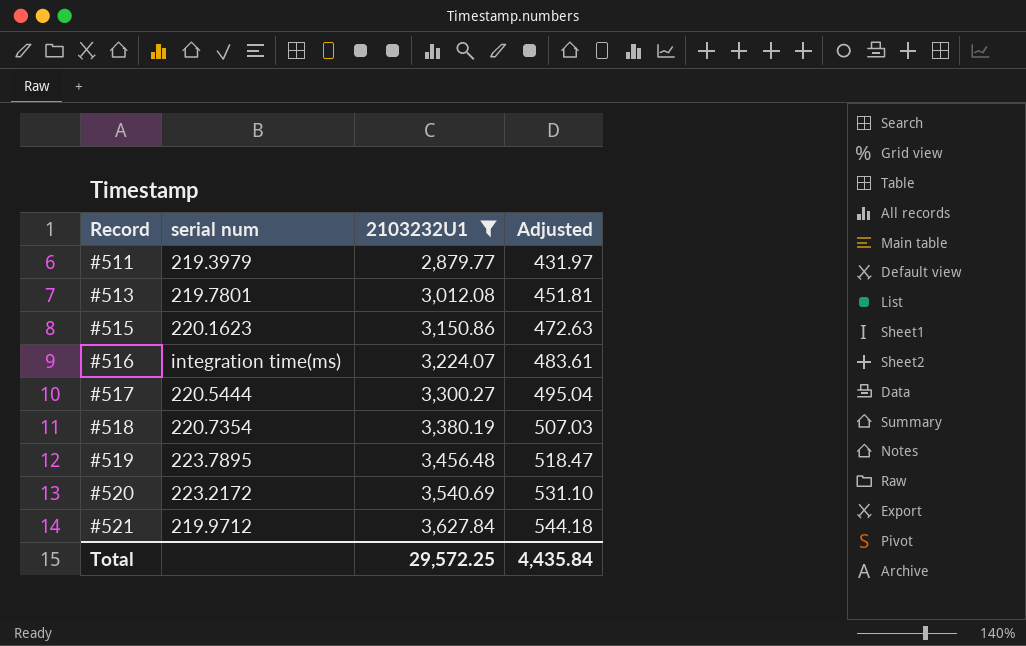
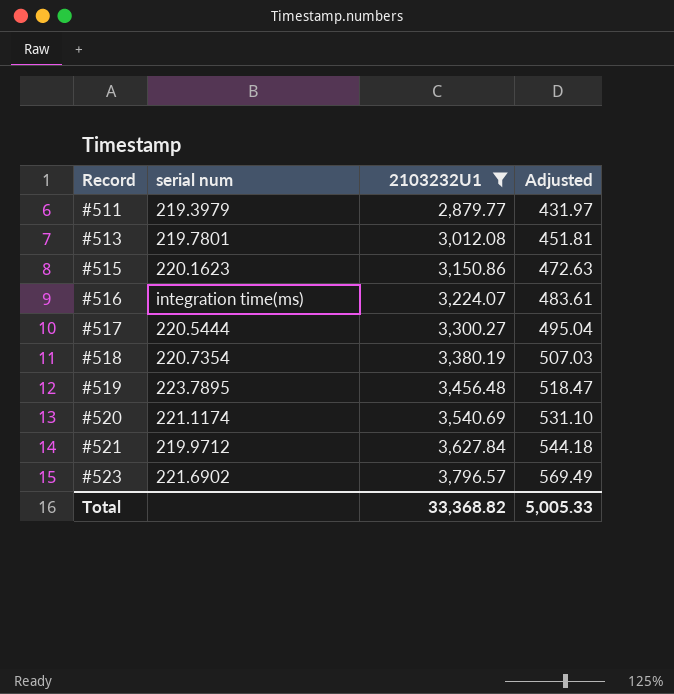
#520 | serial num: 223.2172 -> 221.1174
row #523: none -> 221.6902 | 3,796.57 | 569.49
Total | 2103232U1: 29,572.25 -> 33,368.82
Total | Adjusted: 4,435.84 -> 5,005.33

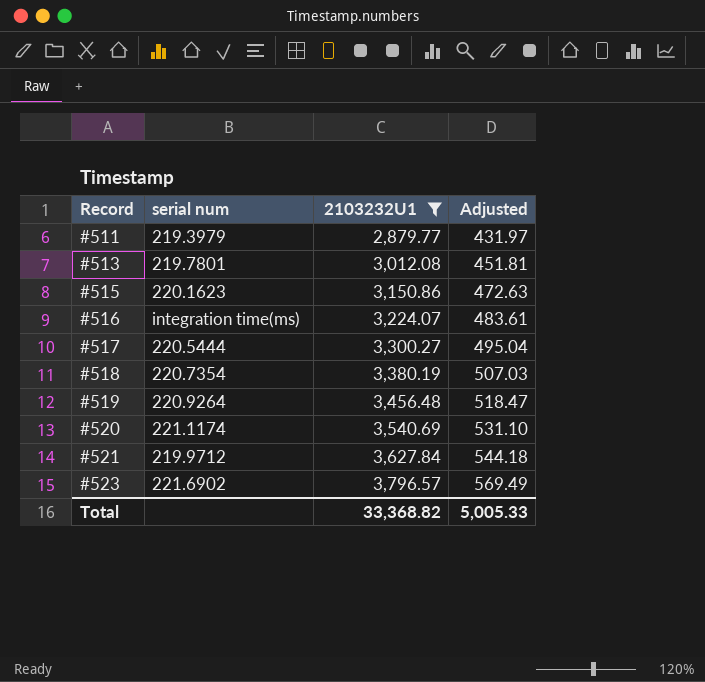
#519 | serial num: 223.7895 -> 220.9264

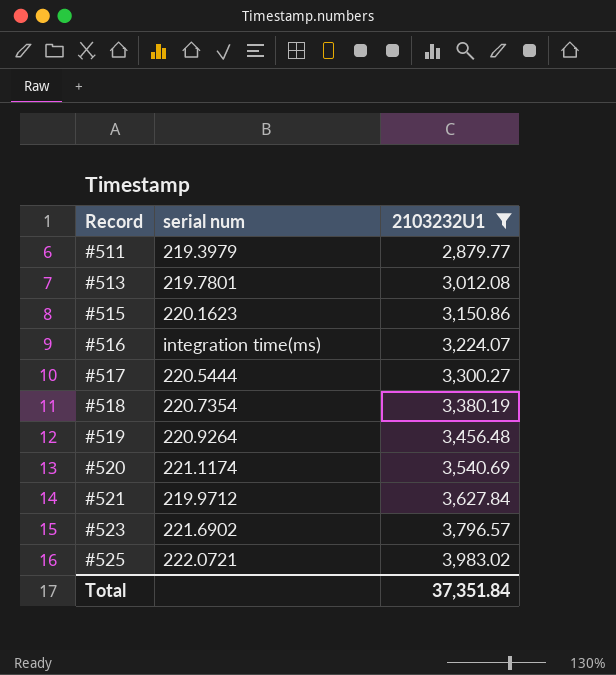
column Adjusted | formula: [2103232U1] * 0.15 -> none
row #525: none -> 222.0721 | 3,983.02
Total | 2103232U1: 33,368.82 -> 37,351.84

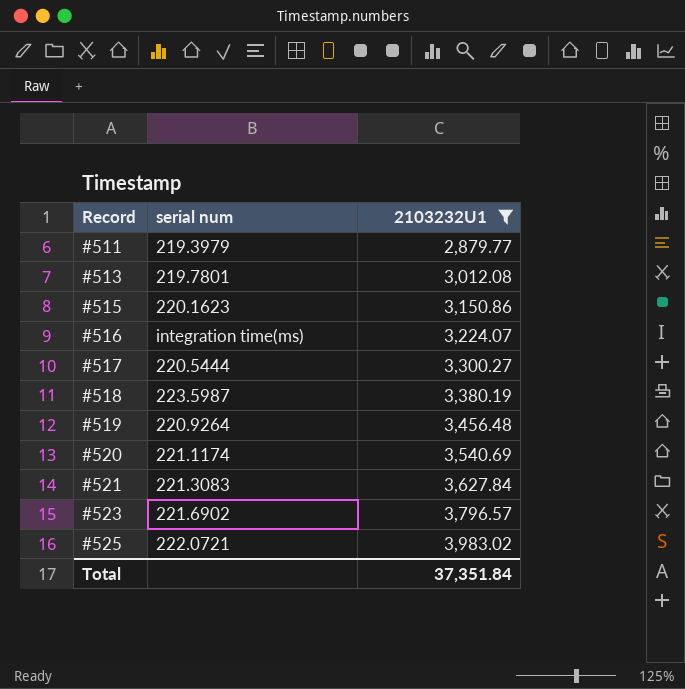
#518 | serial num: 220.7354 -> 223.5987
#521 | serial num: 219.9712 -> 221.3083

